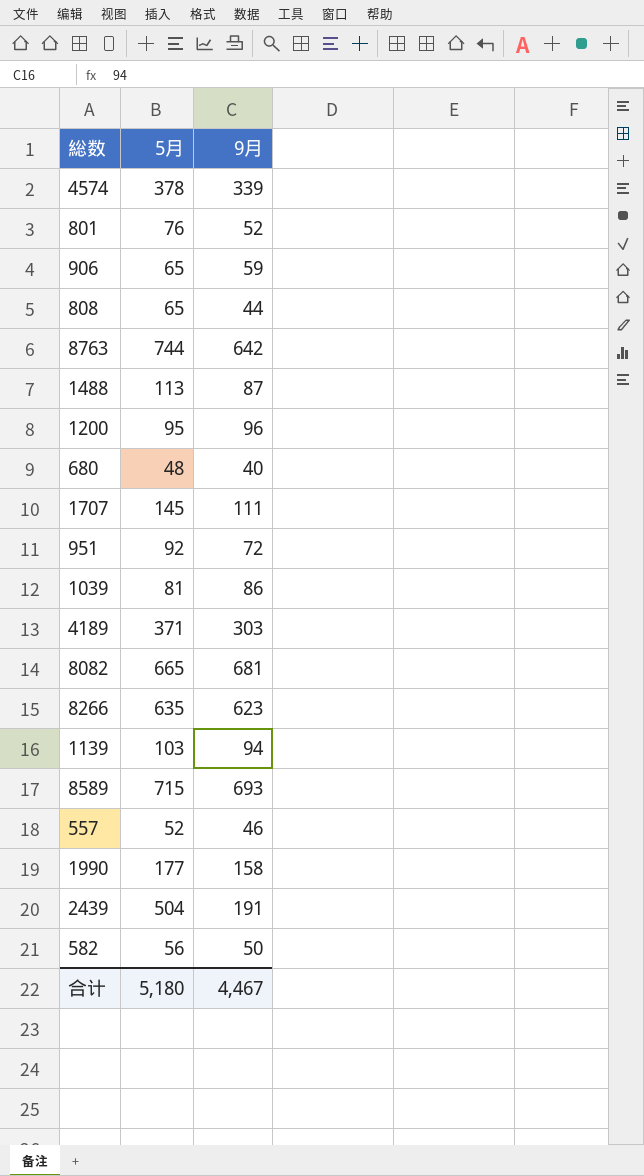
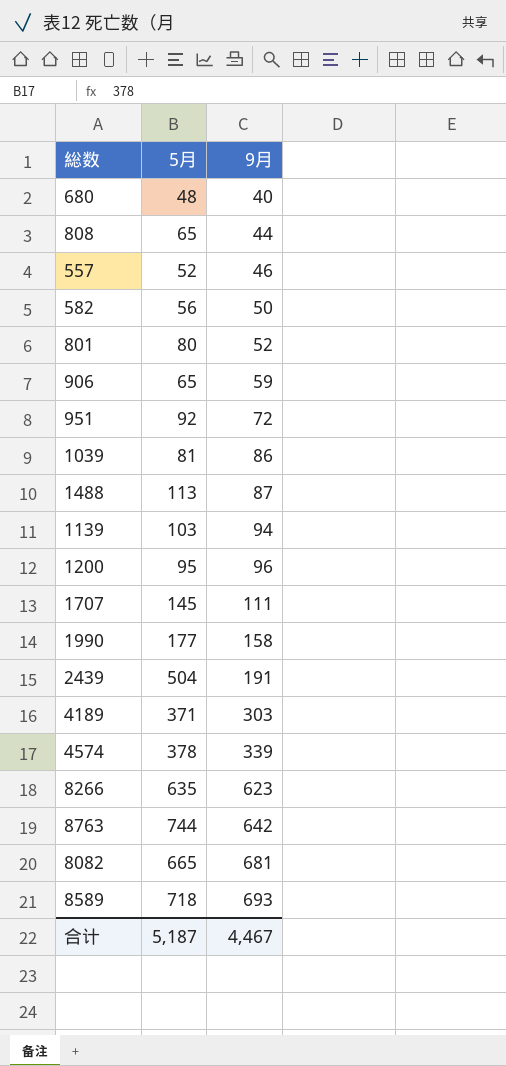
row order: none -> 9月 ascending
801 | 5月: 76 -> 80
8589 | 5月: 715 -> 718
合计 | 5月: 5,180 -> 5,187

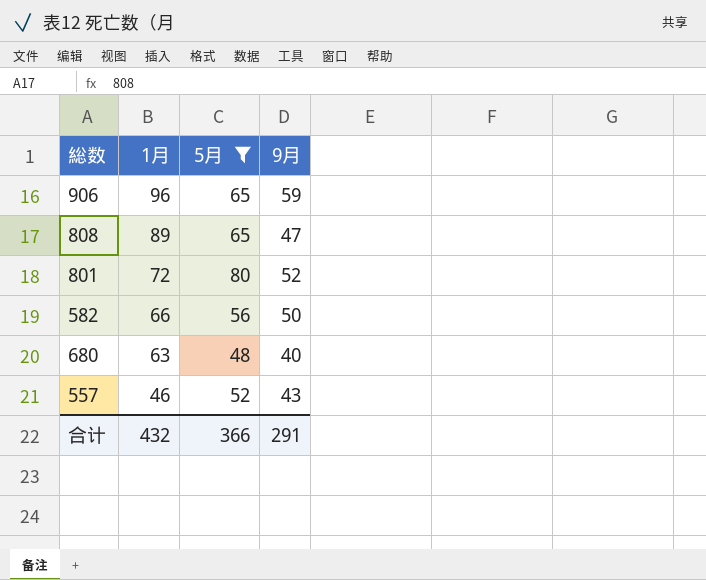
filter: none -> 5月 <= 80
row order: 9月 ascending -> 1月 descending
column 1月 | position: none -> 2
808 | 9月: 44 -> 47
557 | 9月: 46 -> 43
合计 | 5月: 5,187 -> 366
合计 | 9月: 4,467 -> 291

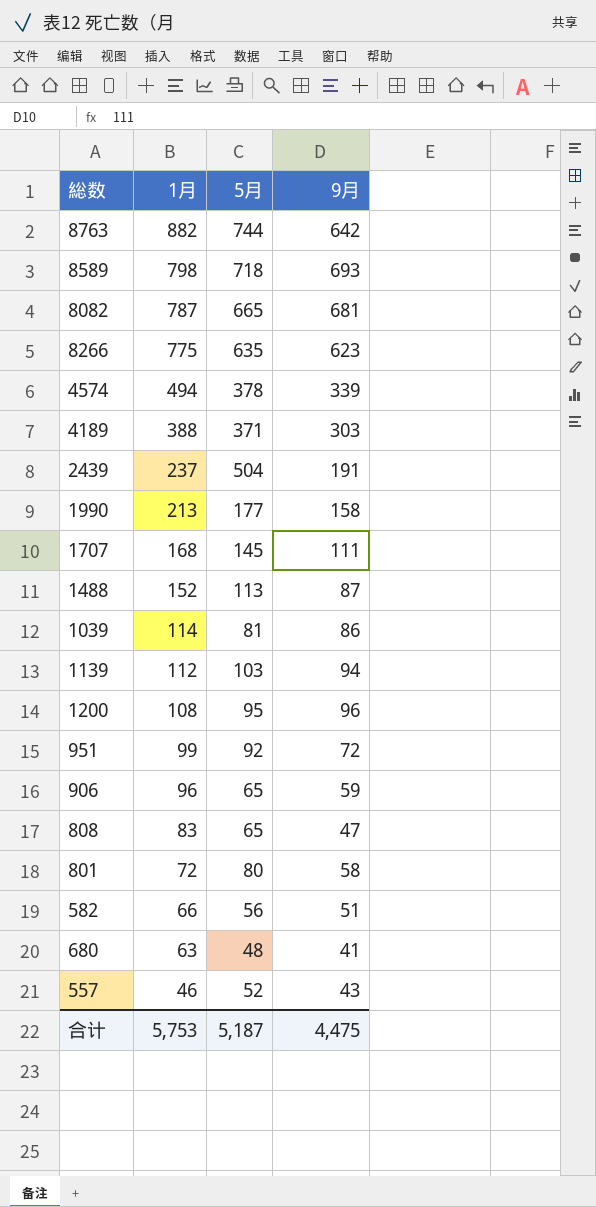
filter: 5月 <= 80 -> none
808 | 1月: 89 -> 83
801 | 9月: 52 -> 58
582 | 9月: 50 -> 51
680 | 9月: 40 -> 41
合计 | 1月: 432 -> 5,753
合计 | 5月: 366 -> 5,187
合计 | 9月: 291 -> 4,475

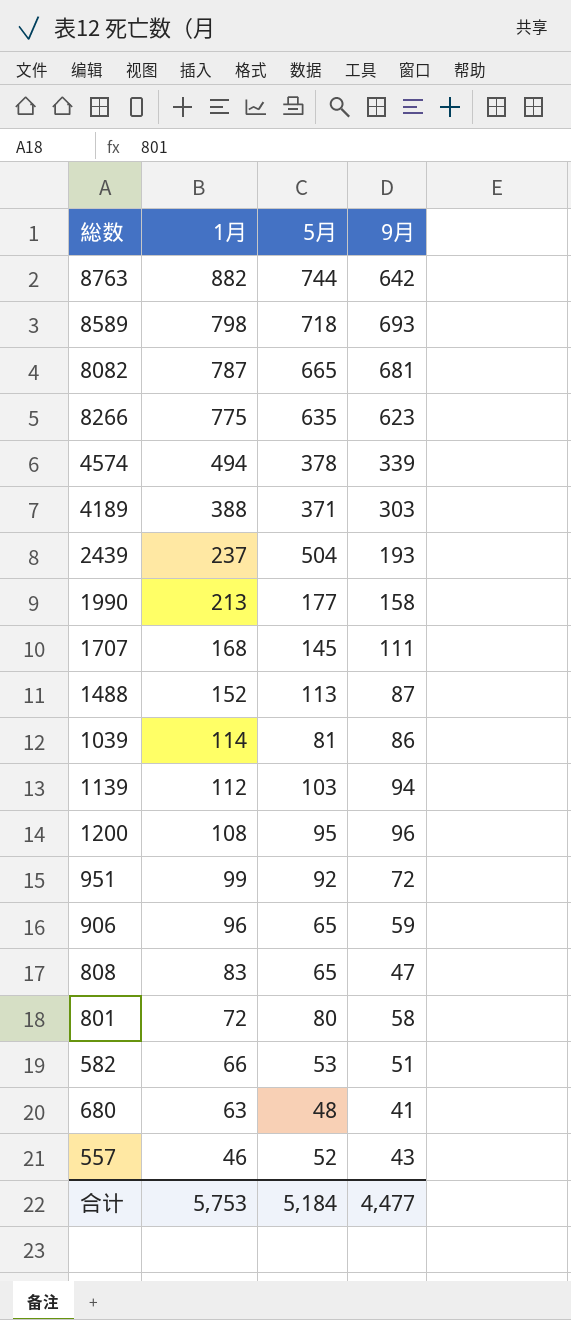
2439 | 9月: 191 -> 193
582 | 5月: 56 -> 53
合计 | 5月: 5,187 -> 5,184
合计 | 9月: 4,475 -> 4,477

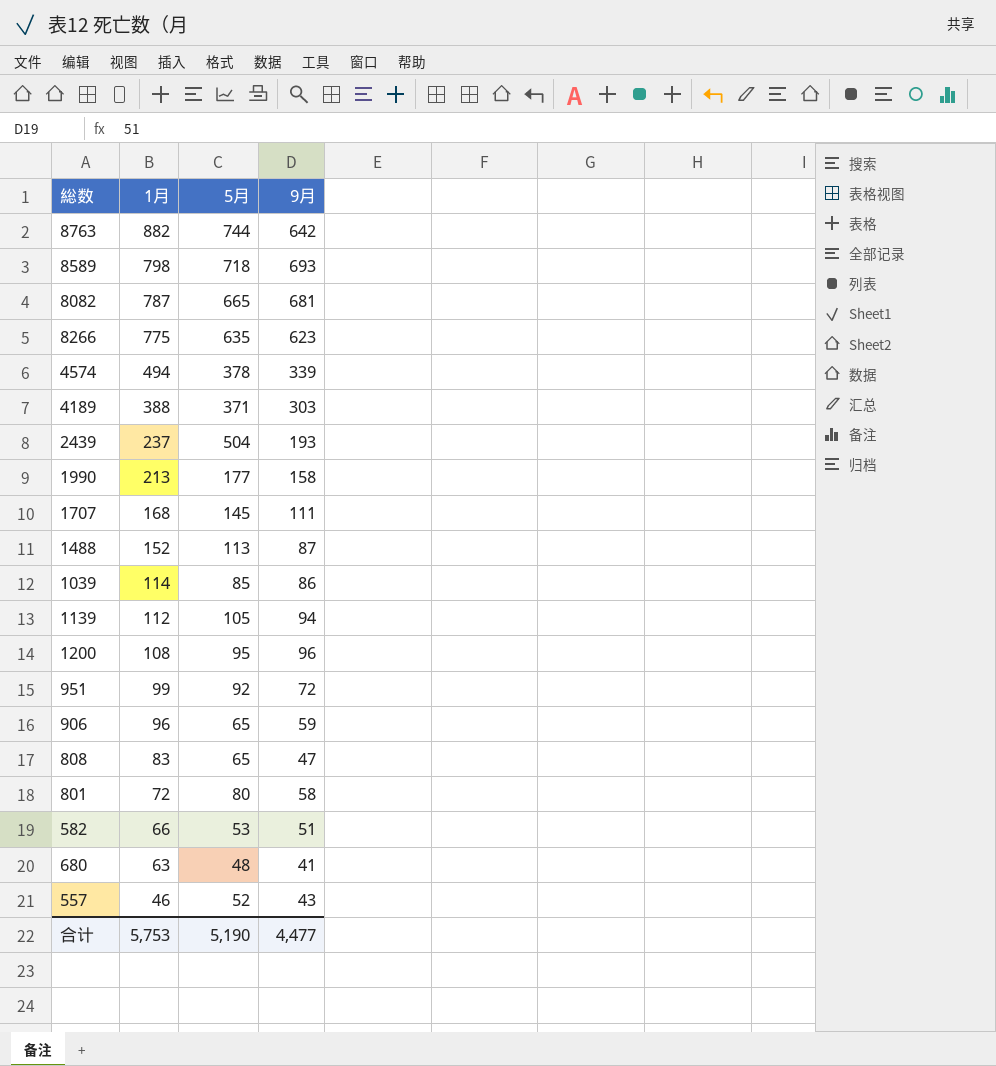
1039 | 5月: 81 -> 85
1139 | 5月: 103 -> 105
合计 | 5月: 5,184 -> 5,190

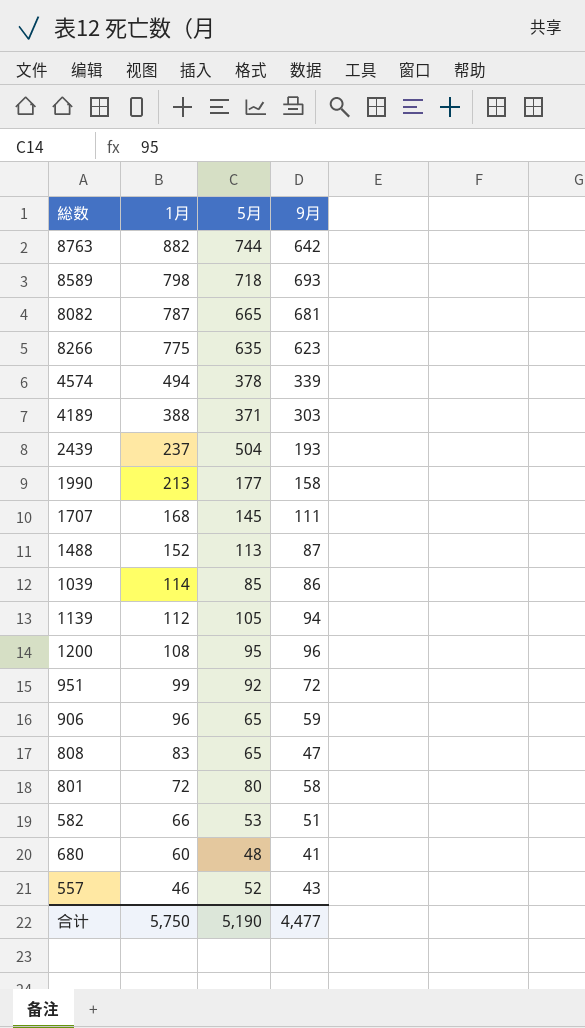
680 | 1月: 63 -> 60
合计 | 1月: 5,753 -> 5,750

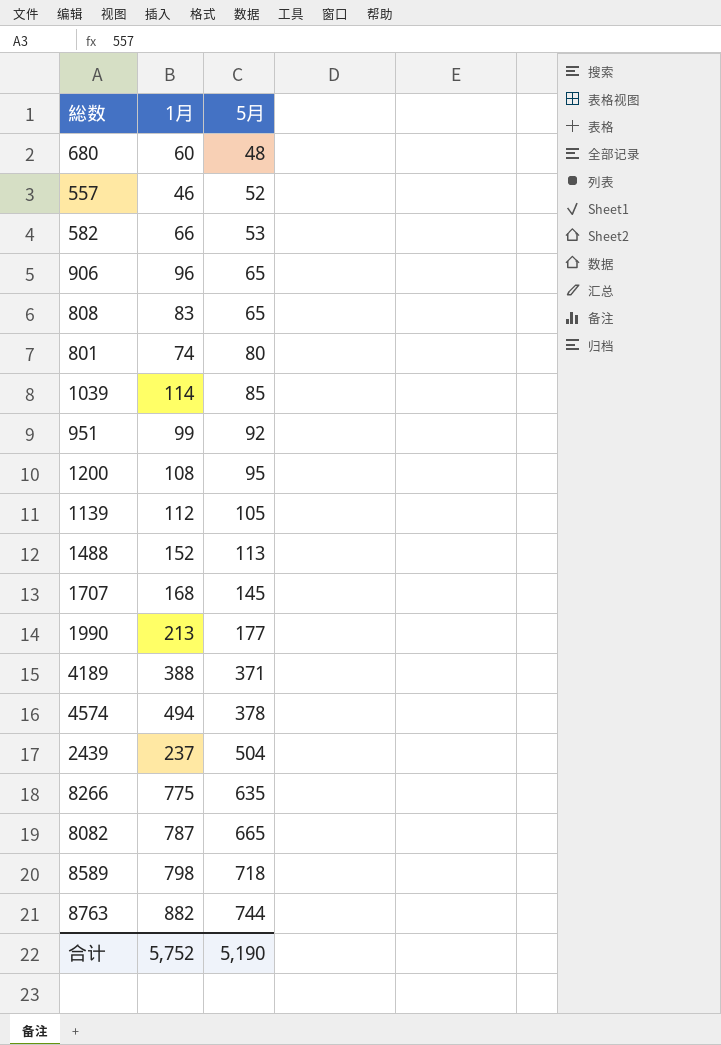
row order: 1月 descending -> 5月 ascending
column 9月 | position: 4 -> none
801 | 1月: 72 -> 74
合计 | 1月: 5,750 -> 5,752

